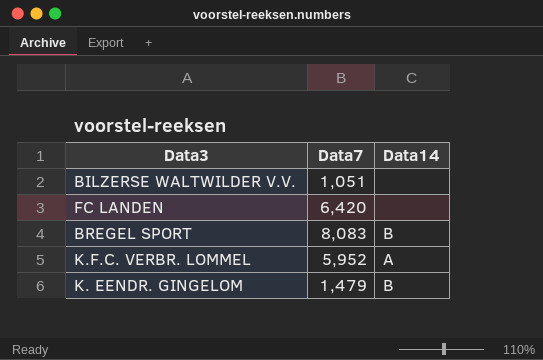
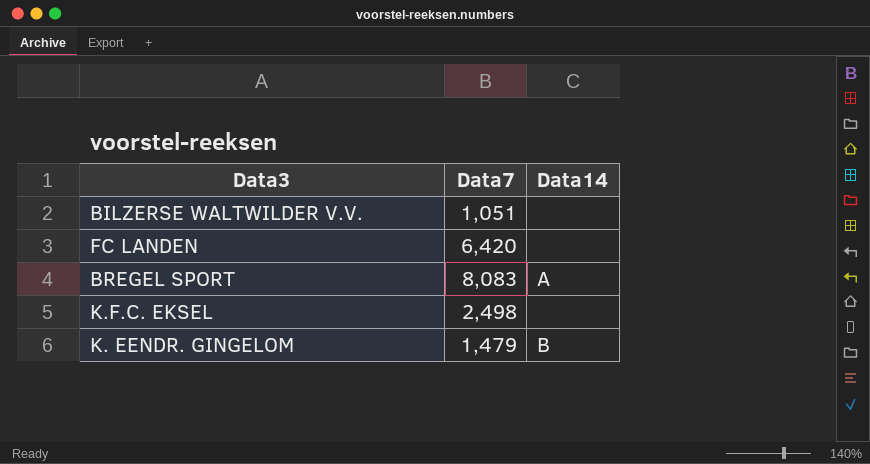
row K.F.C. VERBR. LOMMEL: 5,952 | A -> none
BREGEL SPORT | Data14: B -> A
row K.F.C. EKSEL: none -> 2,498 | none

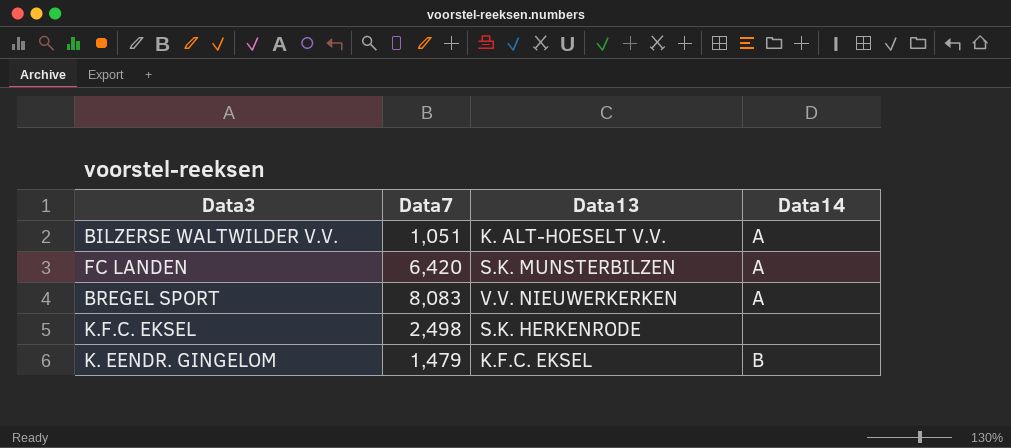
column Data13 | position: none -> 3
BILZERSE WALTWILDER V.V. | Data14: none -> A
FC LANDEN | Data14: none -> A

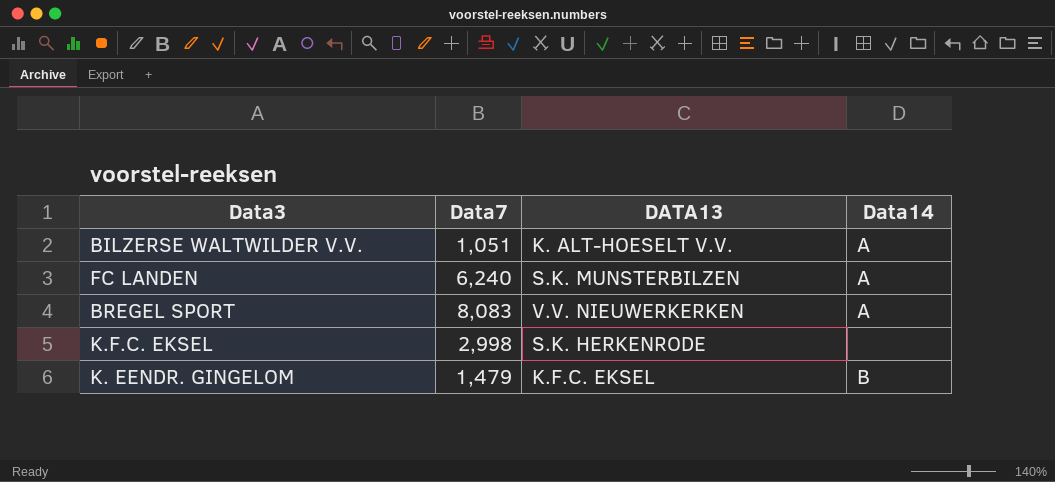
column name: Data13 -> DATA13
FC LANDEN | Data7: 6,420 -> 6,240
K.F.C. EKSEL | Data7: 2,498 -> 2,998

